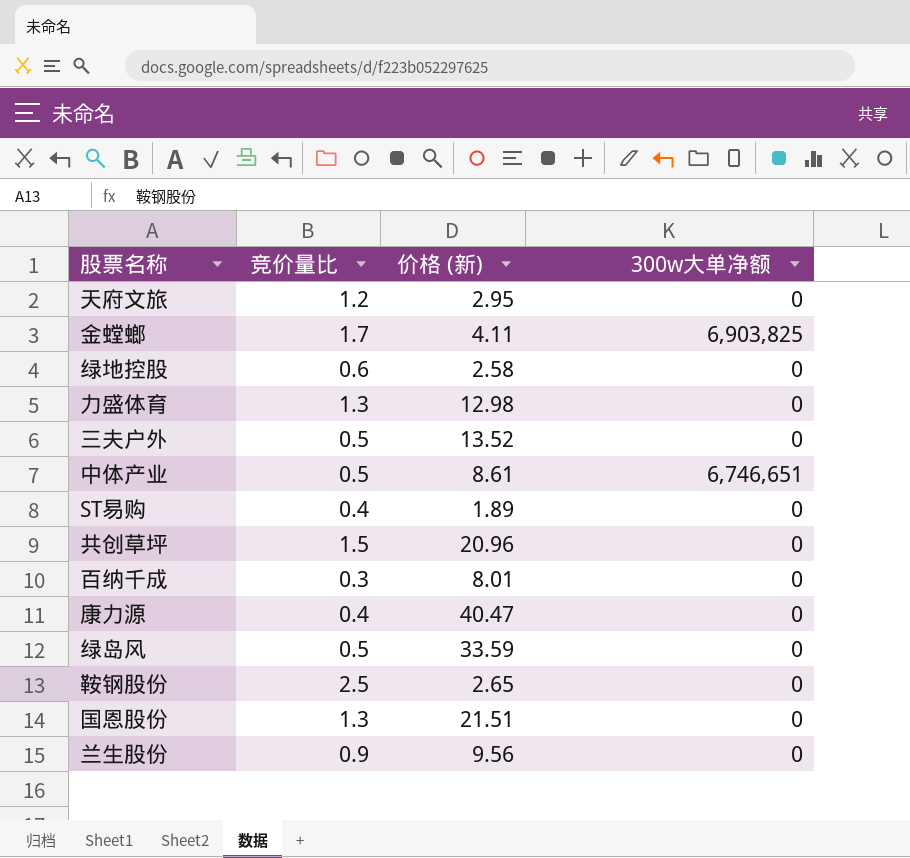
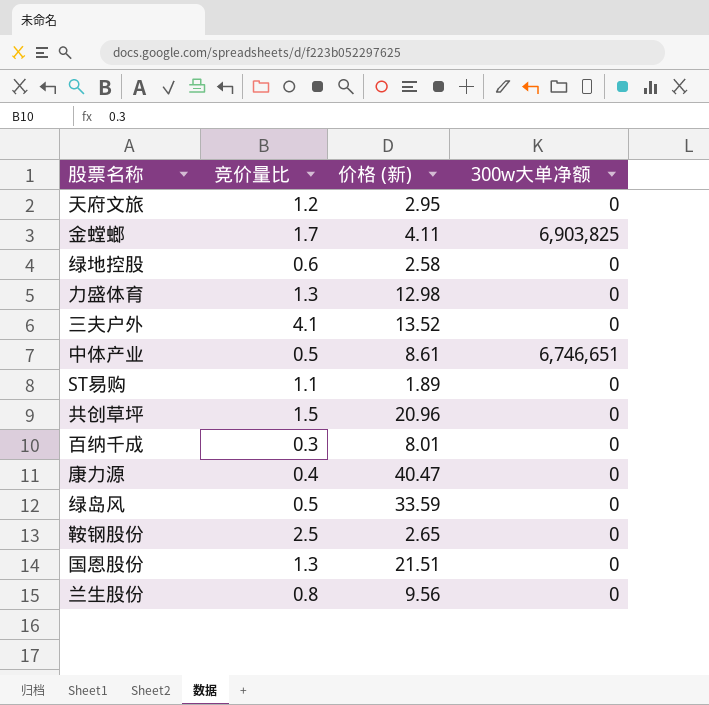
三夫户外 | 竞价量比: 0.5 -> 4.1
ST易购 | 竞价量比: 0.4 -> 1.1
兰生股份 | 竞价量比: 0.9 -> 0.8

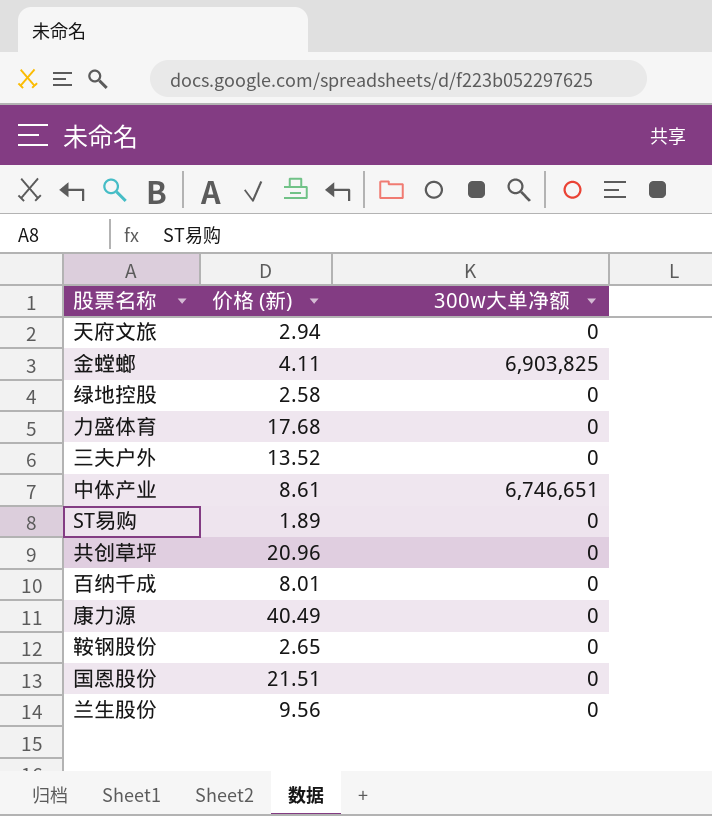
column 竞价量比 | position: 2 -> none
row 绿岛风: 0.5 | 33.59 | 0 -> none
天府文旅 | 价格 (新): 2.95 -> 2.94
力盛体育 | 价格 (新): 12.98 -> 17.68
康力源 | 价格 (新): 40.47 -> 40.49

